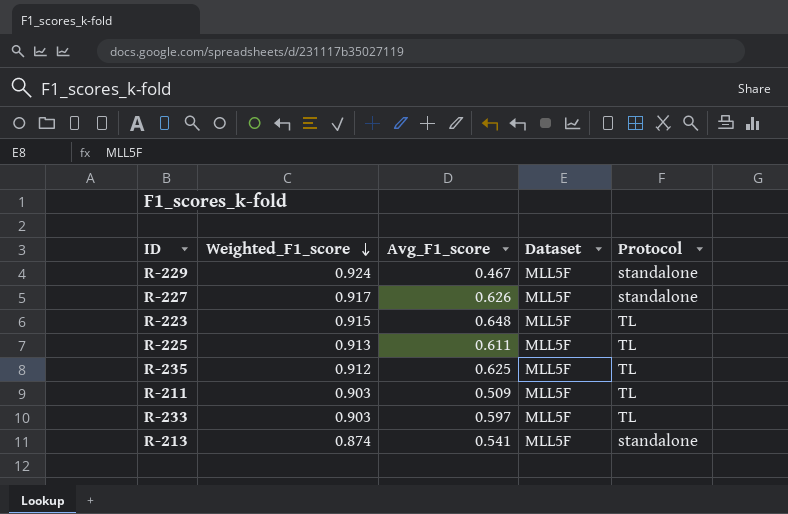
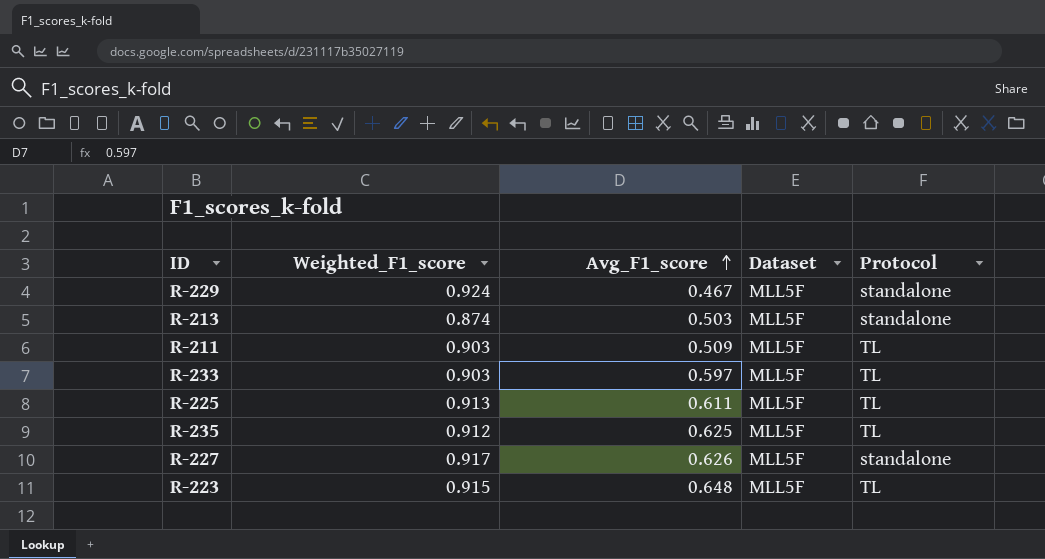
row order: Weighted_F1_score descending -> Avg_F1_score ascending
R-213 | Avg_F1_score: 0.541 -> 0.503

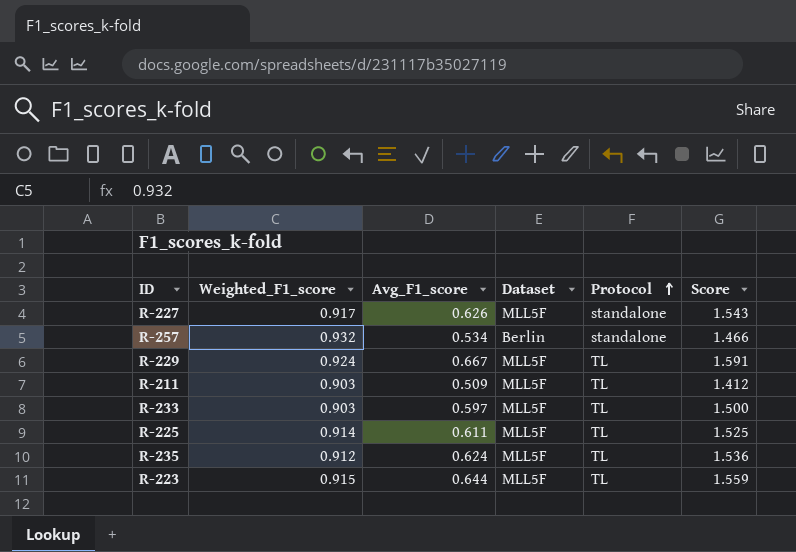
row order: Avg_F1_score ascending -> Protocol ascending
column Score | formula: none -> [Weighted_F1_score] + [Avg_F1_score]
row R-213: 0.874 | 0.503 | MLL5F | standalone -> none
row R-257: none -> 0.932 | 0.534 | Berlin | standalone | 1.466
R-229 | Avg_F1_score: 0.467 -> 0.667
R-229 | Protocol: standalone -> TL
R-225 | Weighted_F1_score: 0.913 -> 0.914
R-235 | Avg_F1_score: 0.625 -> 0.624
R-223 | Avg_F1_score: 0.648 -> 0.644

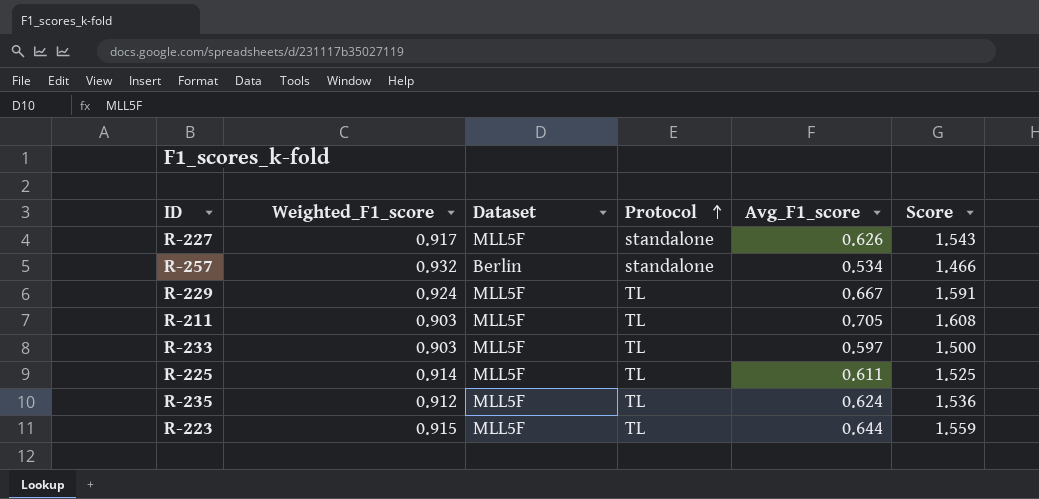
column Avg_F1_score | position: 3 -> 5
R-211 | Avg_F1_score: 0.509 -> 0.705
R-211 | Score: 1.412 -> 1.608

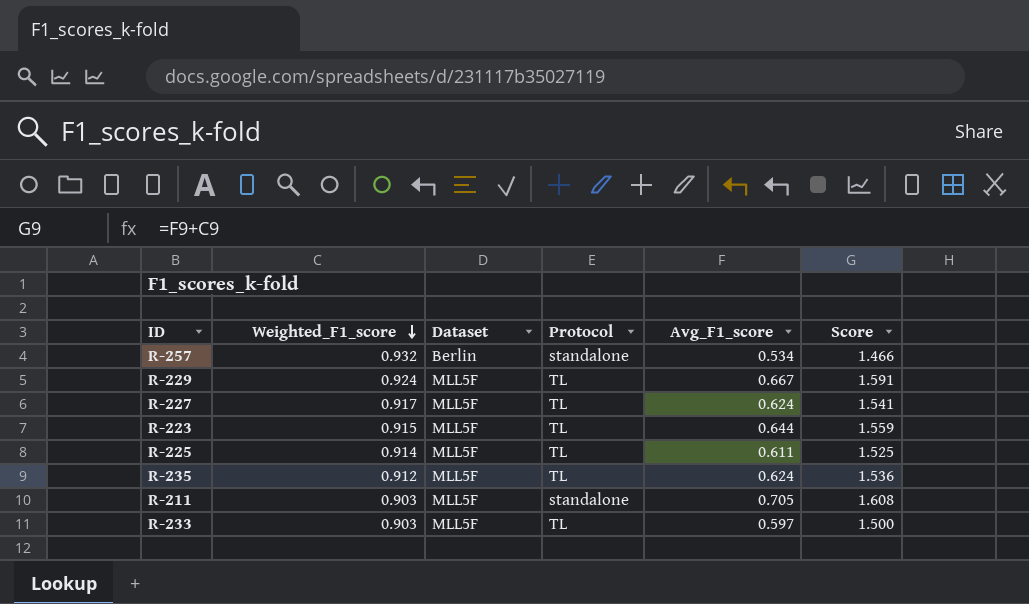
row order: Protocol ascending -> Weighted_F1_score descending
R-227 | Protocol: standalone -> TL
R-227 | Avg_F1_score: 0.626 -> 0.624
R-227 | Score: 1.543 -> 1.541
R-211 | Protocol: TL -> standalone

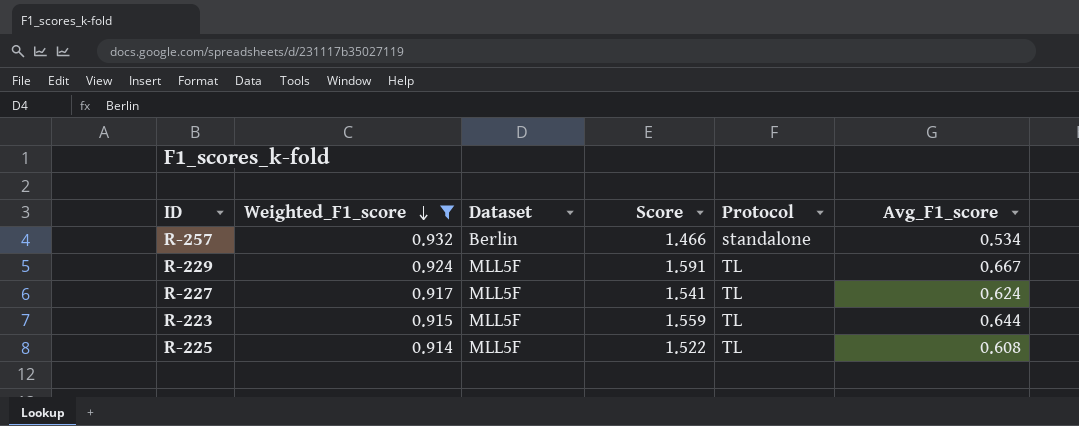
filter: none -> Weighted_F1_score >= 0.914
column Score | position: 6 -> 4
R-225 | Score: 1.525 -> 1.522
R-225 | Avg_F1_score: 0.611 -> 0.608

